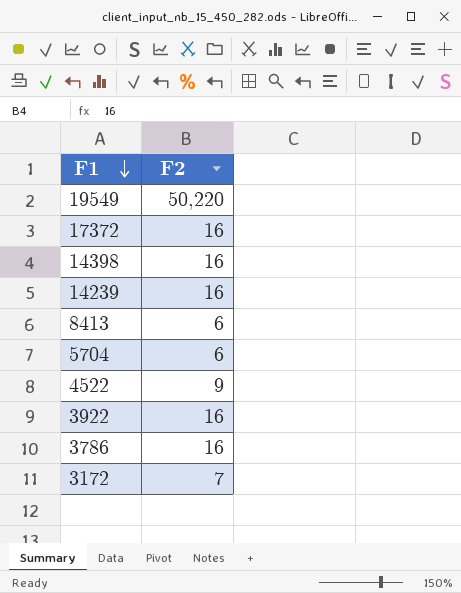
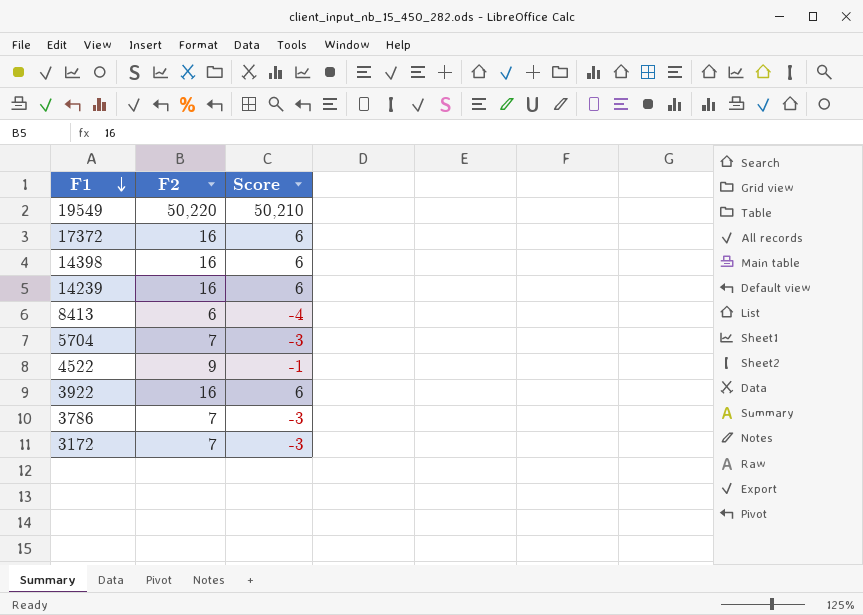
column Score | formula: none -> [F2] - 10
5704 | F2: 6 -> 7
3786 | F2: 16 -> 7

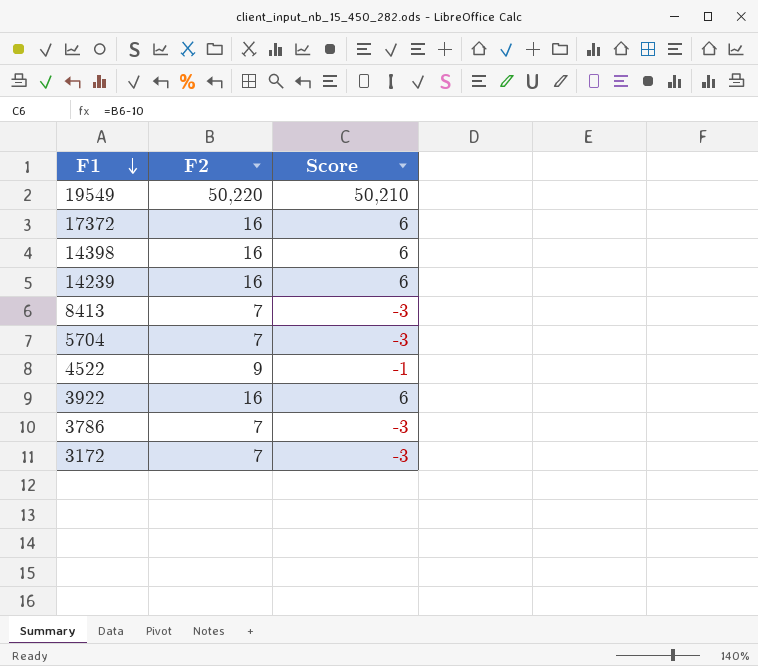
8413 | F2: 6 -> 7
8413 | Score: -4 -> -3

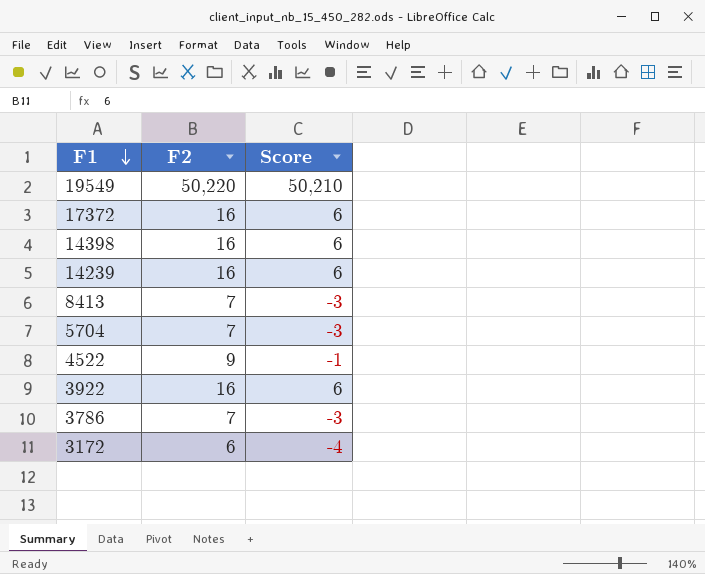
3172 | F2: 7 -> 6
3172 | Score: -3 -> -4

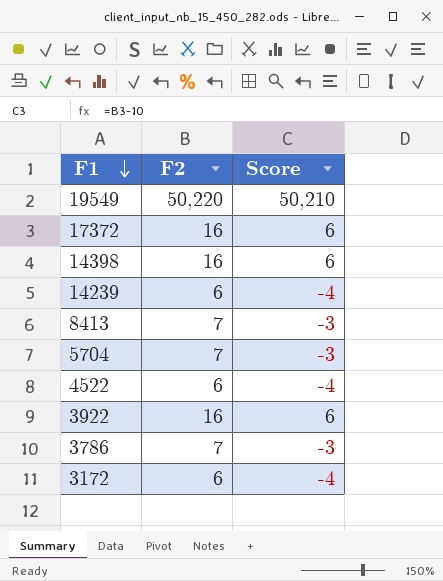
14239 | F2: 16 -> 6
14239 | Score: 6 -> -4
4522 | F2: 9 -> 6
4522 | Score: -1 -> -4

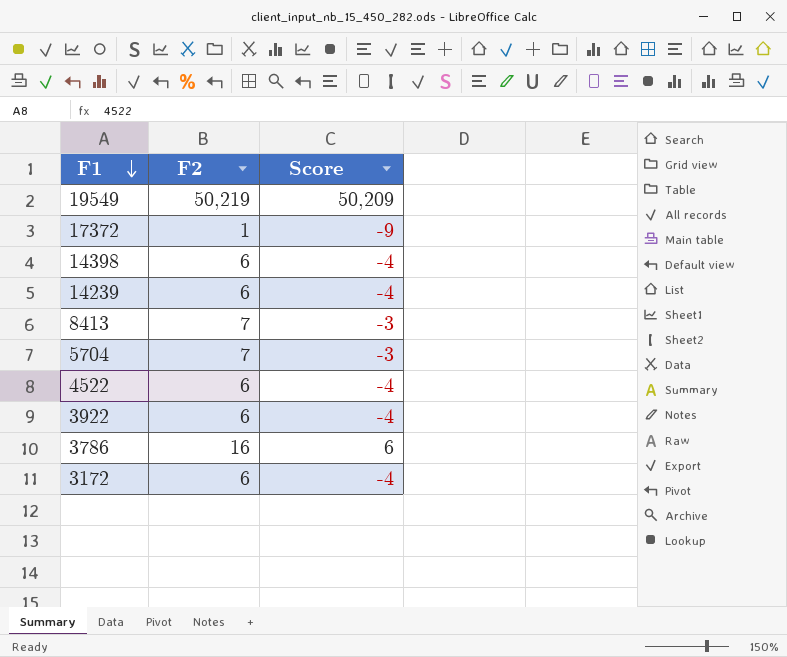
19549 | F2: 50,220 -> 50,219
19549 | Score: 50,210 -> 50,209
17372 | F2: 16 -> 1
17372 | Score: 6 -> -9
14398 | F2: 16 -> 6
14398 | Score: 6 -> -4
3922 | F2: 16 -> 6
3922 | Score: 6 -> -4
3786 | F2: 7 -> 16
3786 | Score: -3 -> 6

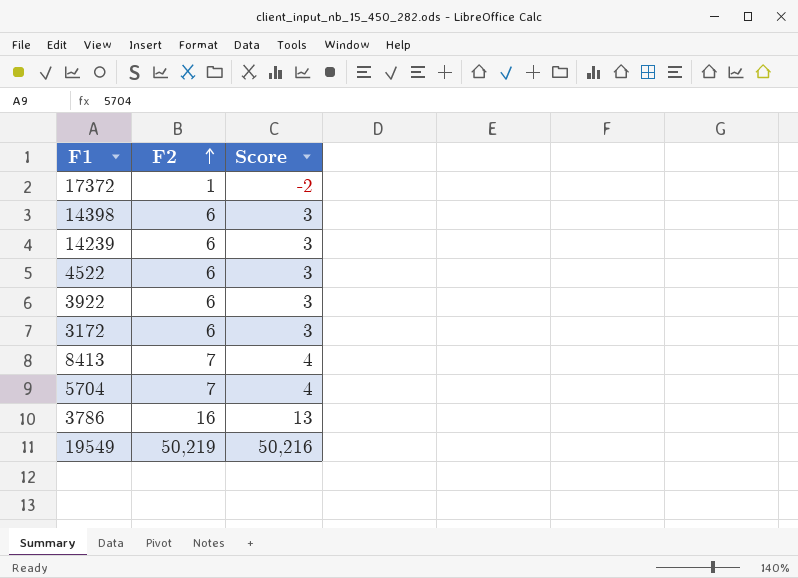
row order: F1 descending -> F2 ascending
column Score | formula: [F2] - 10 -> [F2] - 3

